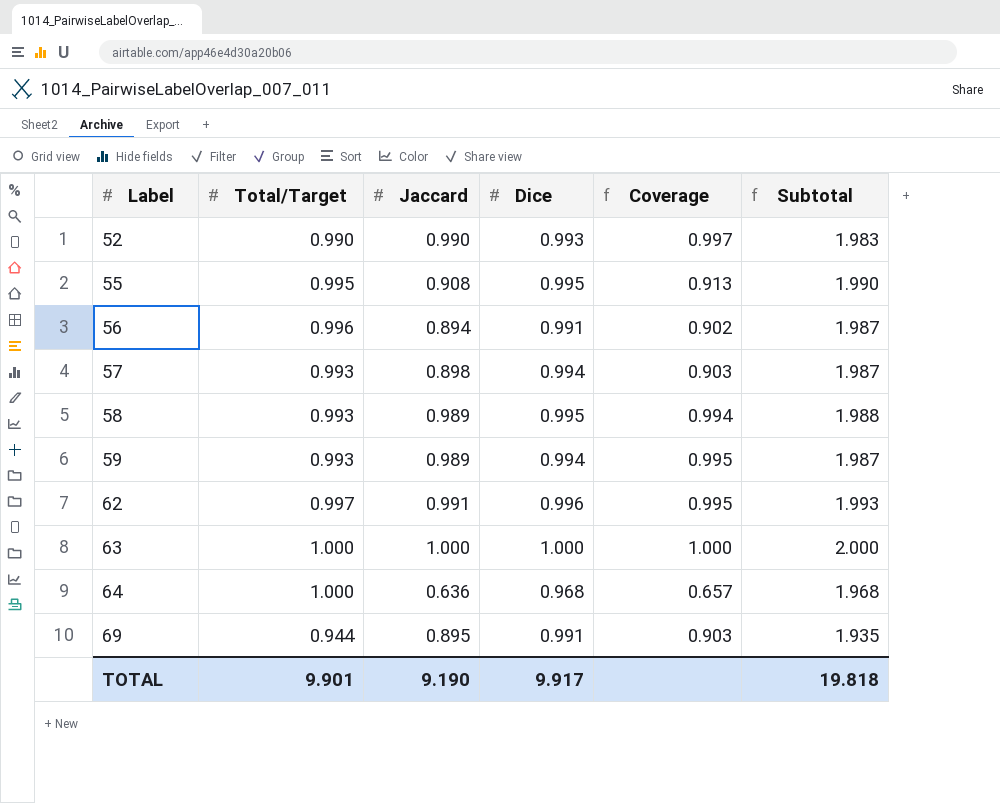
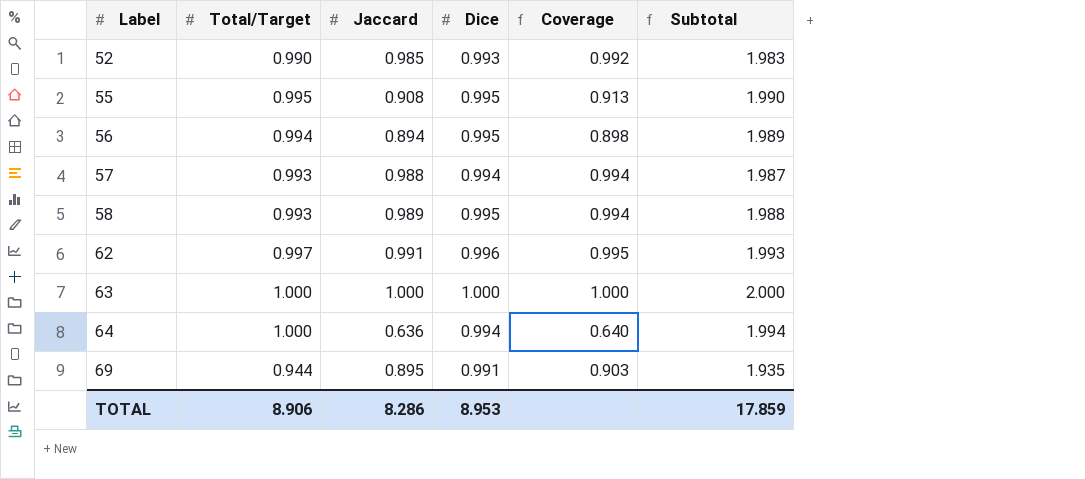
row 59: 0.993 | 0.989 | 0.994 | 0.995 | 1.987 -> none
52 | Jaccard: 0.990 -> 0.985
52 | Coverage: 0.997 -> 0.992
56 | Total/Target: 0.996 -> 0.994
56 | Dice: 0.991 -> 0.995
56 | Coverage: 0.902 -> 0.898
56 | Subtotal: 1.987 -> 1.989
57 | Jaccard: 0.898 -> 0.988
57 | Coverage: 0.903 -> 0.994
64 | Dice: 0.968 -> 0.994
64 | Coverage: 0.657 -> 0.640
64 | Subtotal: 1.968 -> 1.994
TOTAL | Total/Target: 9.901 -> 8.906
TOTAL | Jaccard: 9.190 -> 8.286
TOTAL | Dice: 9.917 -> 8.953
TOTAL | Subtotal: 19.818 -> 17.859

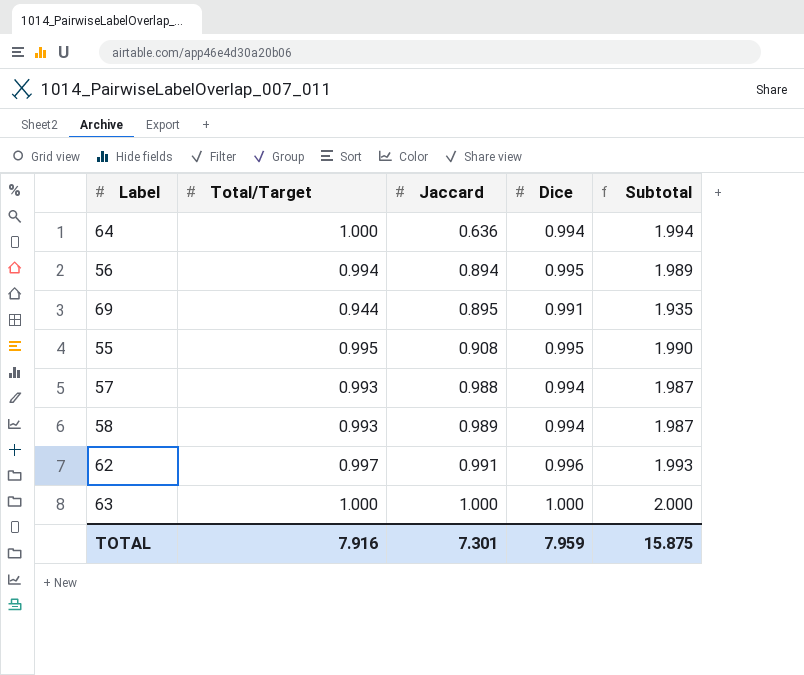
row order: Label ascending -> Jaccard ascending
column Coverage | formula: [Jaccard] / [Dice] -> none
row 52: 0.990 | 0.985 | 0.993 | 0.992 | 1.983 -> none
58 | Dice: 0.995 -> 0.994
58 | Subtotal: 1.988 -> 1.987
TOTAL | Total/Target: 8.906 -> 7.916
TOTAL | Jaccard: 8.286 -> 7.301
TOTAL | Dice: 8.953 -> 7.959
TOTAL | Subtotal: 17.859 -> 15.875

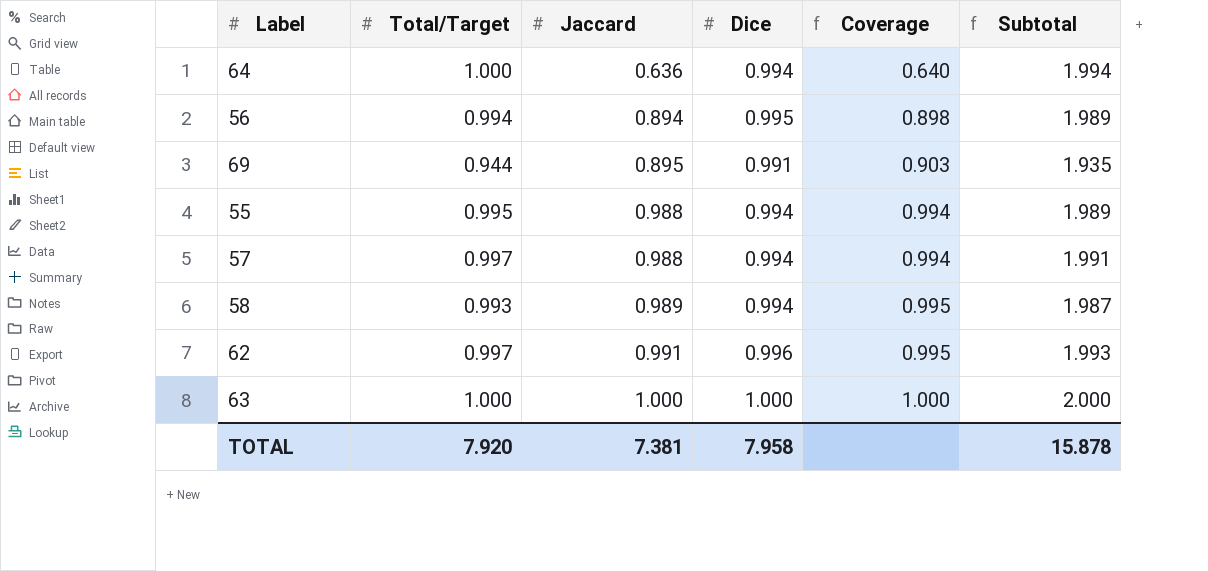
column Coverage | formula: none -> [Jaccard] / [Dice]
55 | Jaccard: 0.908 -> 0.988
55 | Dice: 0.995 -> 0.994
55 | Subtotal: 1.990 -> 1.989
57 | Total/Target: 0.993 -> 0.997
57 | Subtotal: 1.987 -> 1.991
TOTAL | Total/Target: 7.916 -> 7.920
TOTAL | Jaccard: 7.301 -> 7.381
TOTAL | Dice: 7.959 -> 7.958
TOTAL | Subtotal: 15.875 -> 15.878

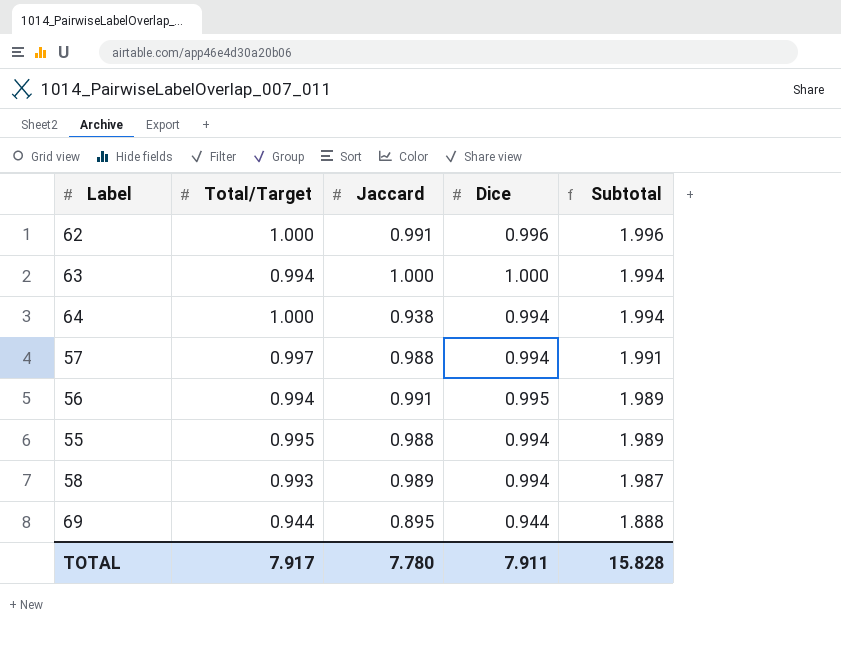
row order: Jaccard ascending -> Subtotal descending
column Coverage | formula: [Jaccard] / [Dice] -> none
62 | Total/Target: 0.997 -> 1.000
62 | Subtotal: 1.993 -> 1.996
63 | Total/Target: 1.000 -> 0.994
63 | Subtotal: 2.000 -> 1.994
64 | Jaccard: 0.636 -> 0.938
56 | Jaccard: 0.894 -> 0.991
69 | Dice: 0.991 -> 0.944
69 | Subtotal: 1.935 -> 1.888
TOTAL | Total/Target: 7.920 -> 7.917
TOTAL | Jaccard: 7.381 -> 7.780
TOTAL | Dice: 7.958 -> 7.911
TOTAL | Subtotal: 15.878 -> 15.828

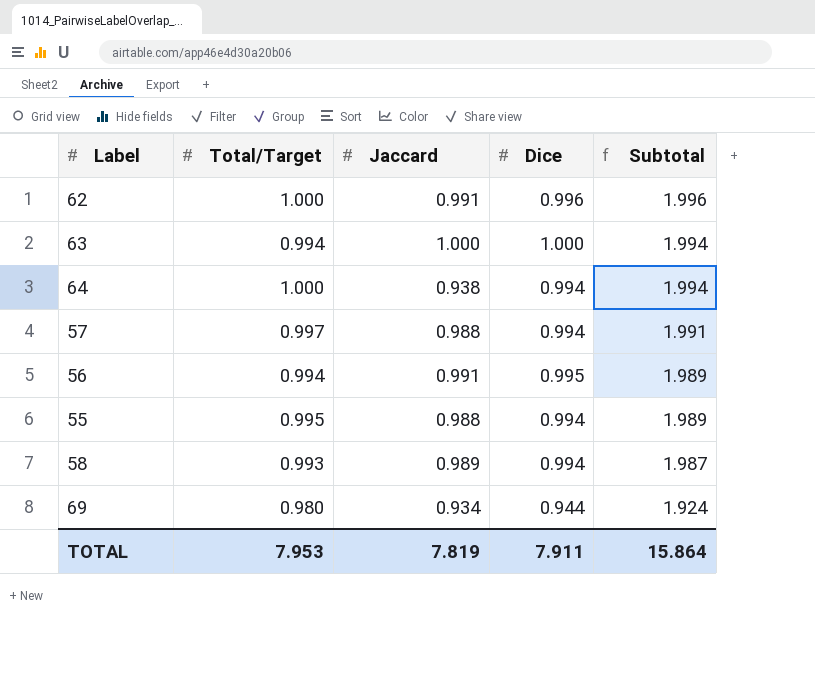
69 | Total/Target: 0.944 -> 0.980
69 | Jaccard: 0.895 -> 0.934
69 | Subtotal: 1.888 -> 1.924
TOTAL | Total/Target: 7.917 -> 7.953
TOTAL | Jaccard: 7.780 -> 7.819
TOTAL | Subtotal: 15.828 -> 15.864

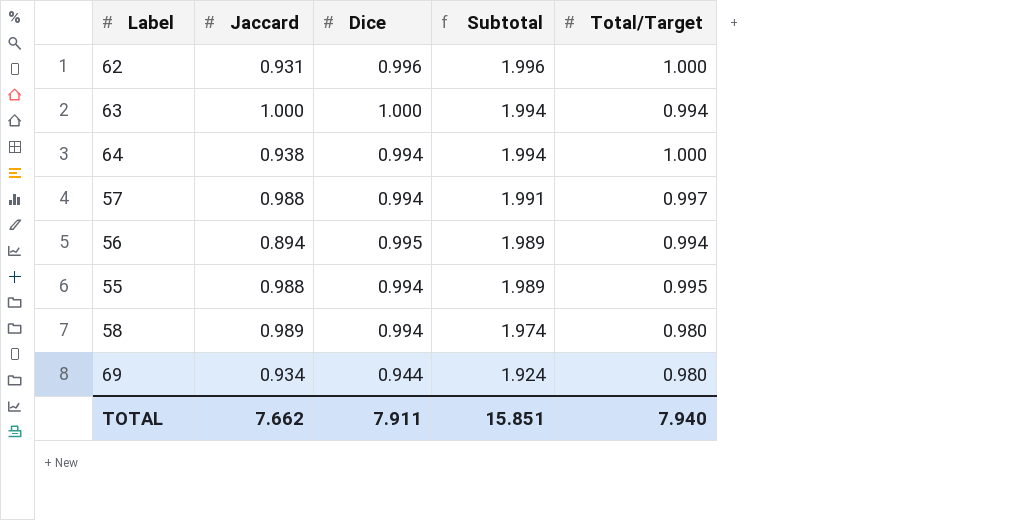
column Total/Target | position: 2 -> 5
62 | Jaccard: 0.991 -> 0.931
56 | Jaccard: 0.991 -> 0.894
58 | Subtotal: 1.987 -> 1.974
58 | Total/Target: 0.993 -> 0.980
TOTAL | Jaccard: 7.819 -> 7.662
TOTAL | Subtotal: 15.864 -> 15.851
TOTAL | Total/Target: 7.953 -> 7.940

